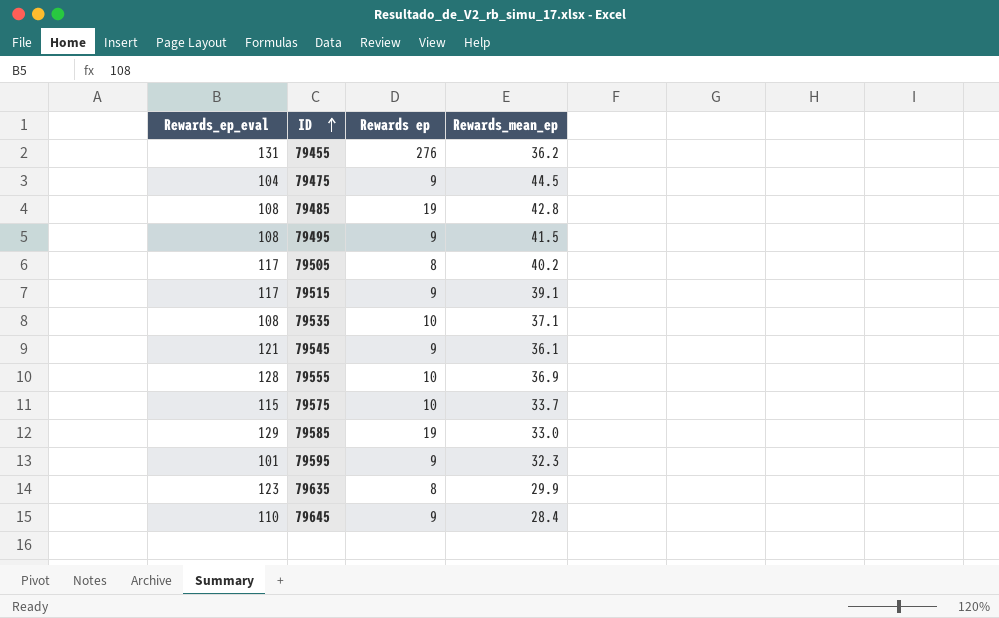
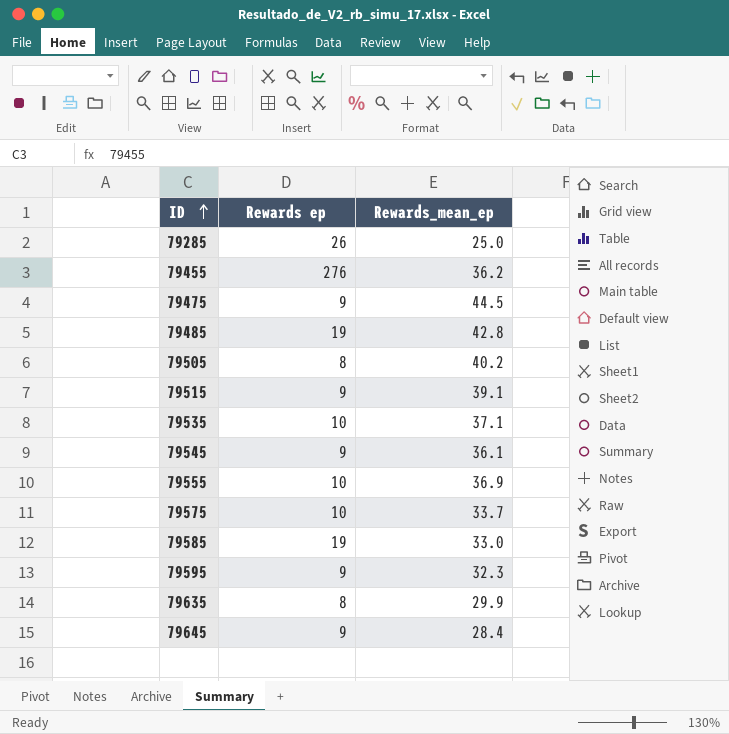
column Rewards_ep_eval | position: 1 -> none
row 79495: 108 | 9 | 41.5 -> none
row 79285: none -> 26 | 25.0

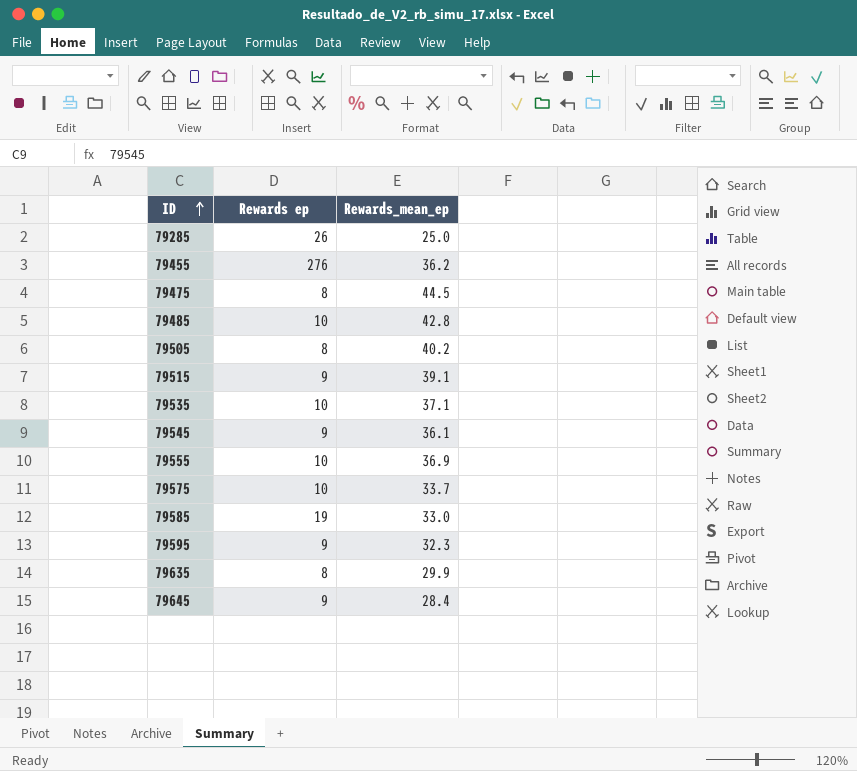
79475 | Rewards ep: 9 -> 8
79485 | Rewards ep: 19 -> 10

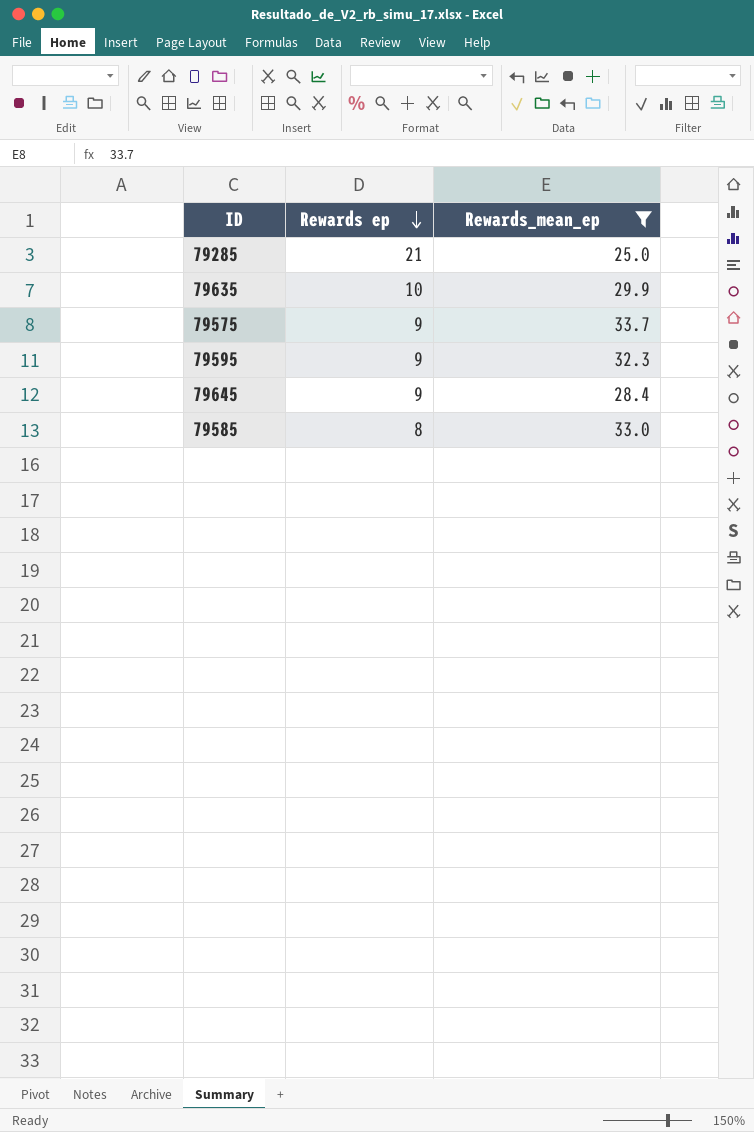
filter: none -> Rewards_mean_ep <= 33.7
row order: ID ascending -> Rewards ep descending
79285 | Rewards ep: 26 -> 21
79635 | Rewards ep: 8 -> 10
79575 | Rewards ep: 10 -> 9
79585 | Rewards ep: 19 -> 8

